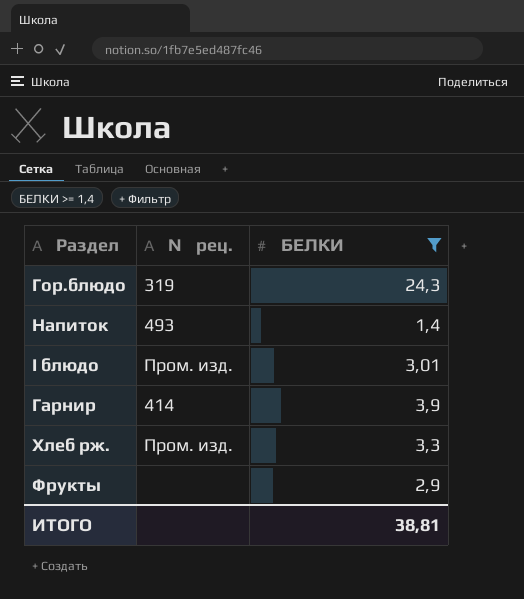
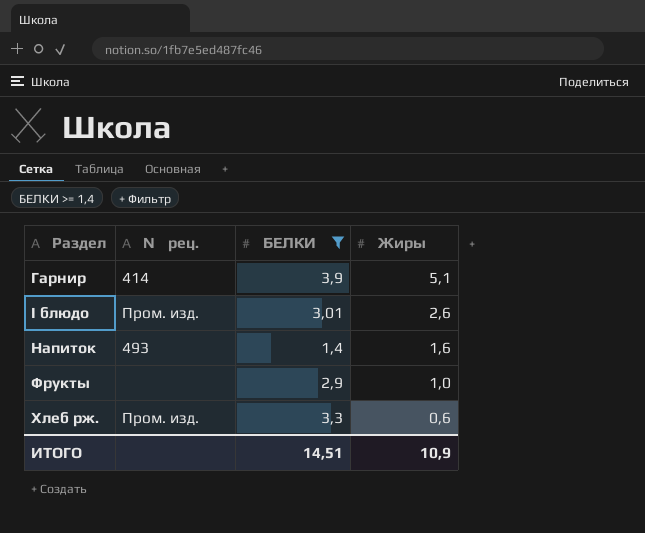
row order: none -> Жиры descending
column Жиры | position: none -> 4
row Гор.блюдо: 319 | 24,3 -> none
ИТОГО | БЕЛКИ: 38,81 -> 14,51

